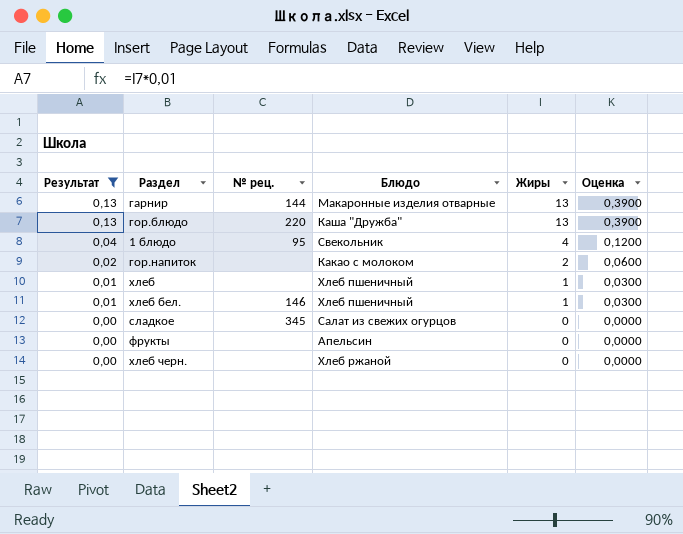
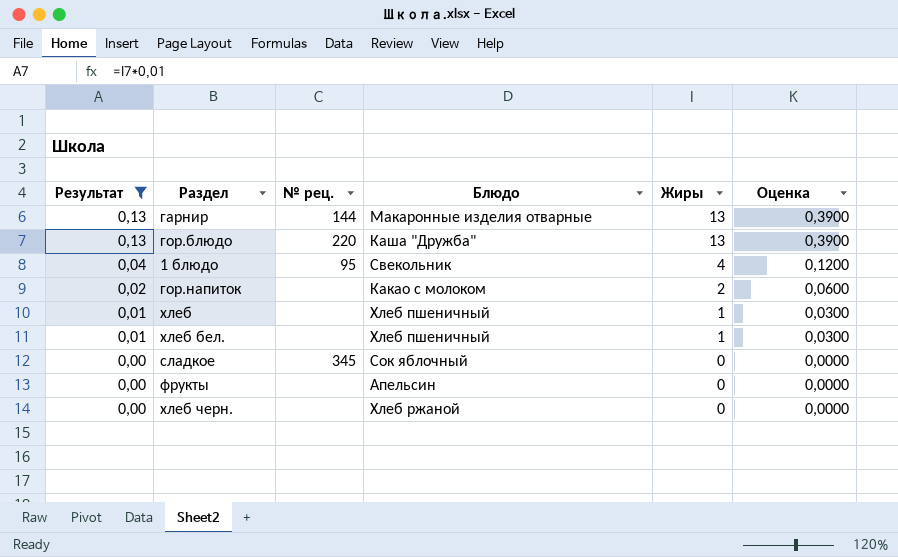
хлеб бел. | № рец.: 146 -> none
сладкое | Блюдо: Салат из свежих огурцов -> Сок яблочный

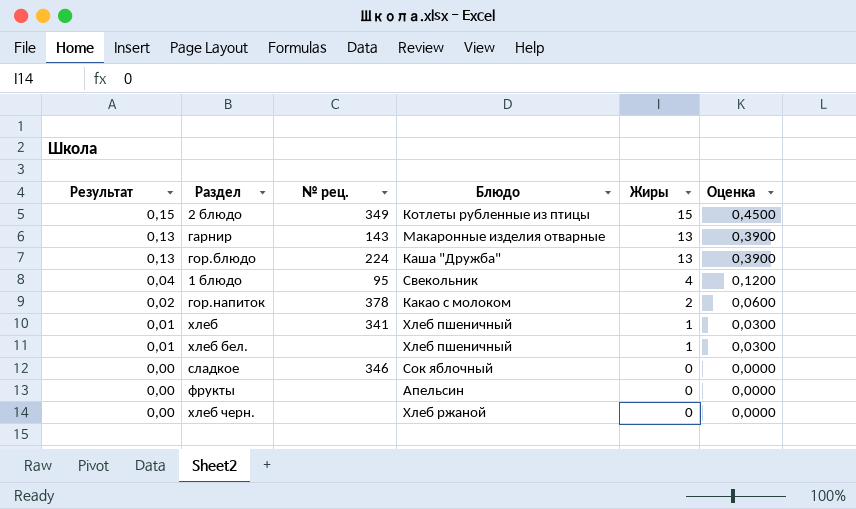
filter: Результат != 0,15 -> none
гарнир | № рец.: 144 -> 143
гор.блюдо | № рец.: 220 -> 224
гор.напиток | № рец.: none -> 378
хлеб | № рец.: none -> 341
сладкое | № рец.: 345 -> 346

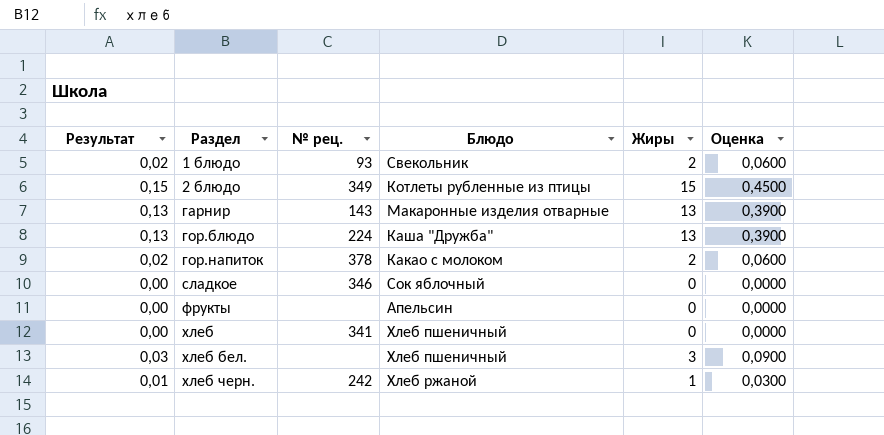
row order: Результат descending -> Раздел ascending
1 блюдо | Результат: 0,04 -> 0,02
1 блюдо | № рец.: 95 -> 93
1 блюдо | Жиры: 4 -> 2
1 блюдо | Оценка: 0,1200 -> 0,0600
хлеб | Результат: 0,01 -> 0,00
хлеб | Жиры: 1 -> 0
хлеб | Оценка: 0,0300 -> 0,0000
хлеб бел. | Результат: 0,01 -> 0,03
хлеб бел. | Жиры: 1 -> 3
хлеб бел. | Оценка: 0,0300 -> 0,0900
хлеб черн. | Результат: 0,00 -> 0,01
хлеб черн. | № рец.: none -> 242
хлеб черн. | Жиры: 0 -> 1
хлеб черн. | Оценка: 0,0000 -> 0,0300

